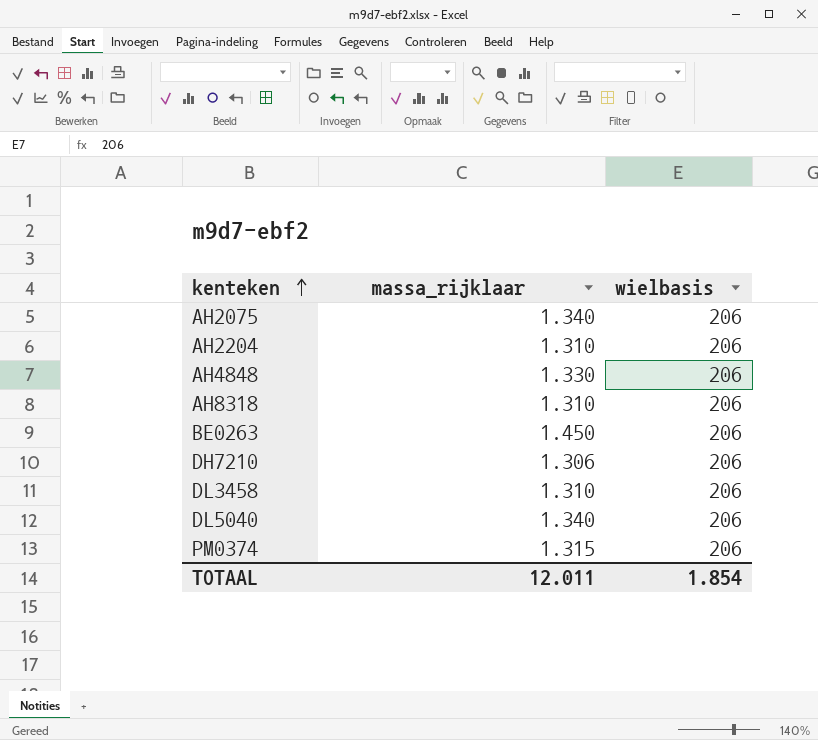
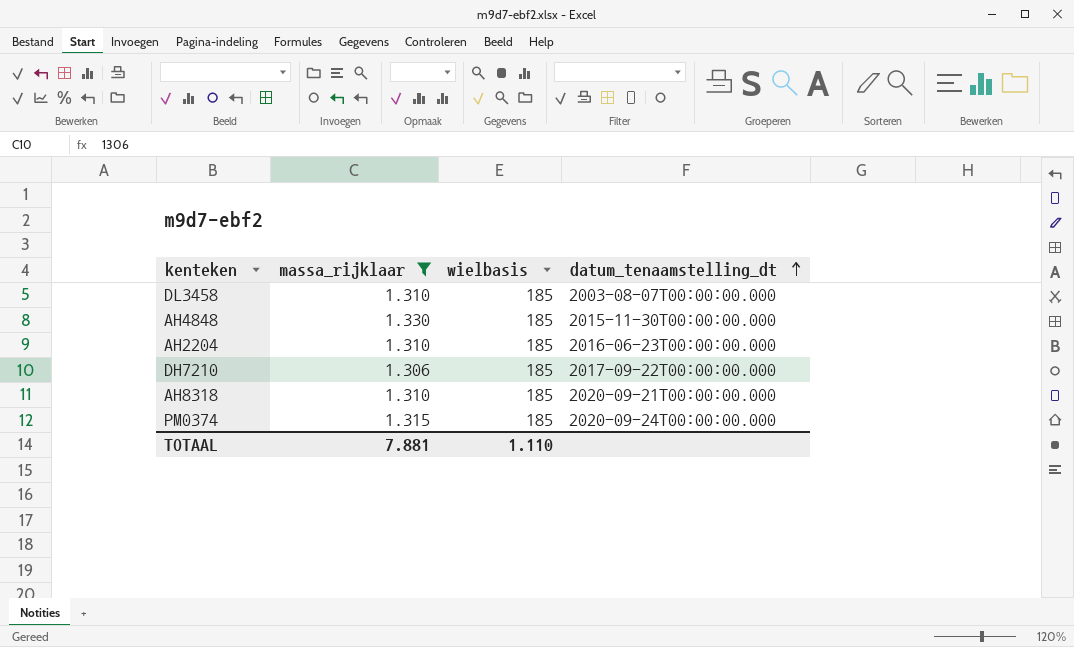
filter: none -> massa_rijklaar <= 1.330
row order: kenteken ascending -> datum_tenaamstelling_dt ascending
column datum_tenaamstelling_dt | position: none -> 4
DL3458 | wielbasis: 206 -> 185
AH4848 | wielbasis: 206 -> 185
AH2204 | wielbasis: 206 -> 185
DH7210 | wielbasis: 206 -> 185
AH8318 | wielbasis: 206 -> 185
PM0374 | wielbasis: 206 -> 185
TOTAAL | massa_rijklaar: 12.011 -> 7.881
TOTAAL | wielbasis: 1.854 -> 1.110

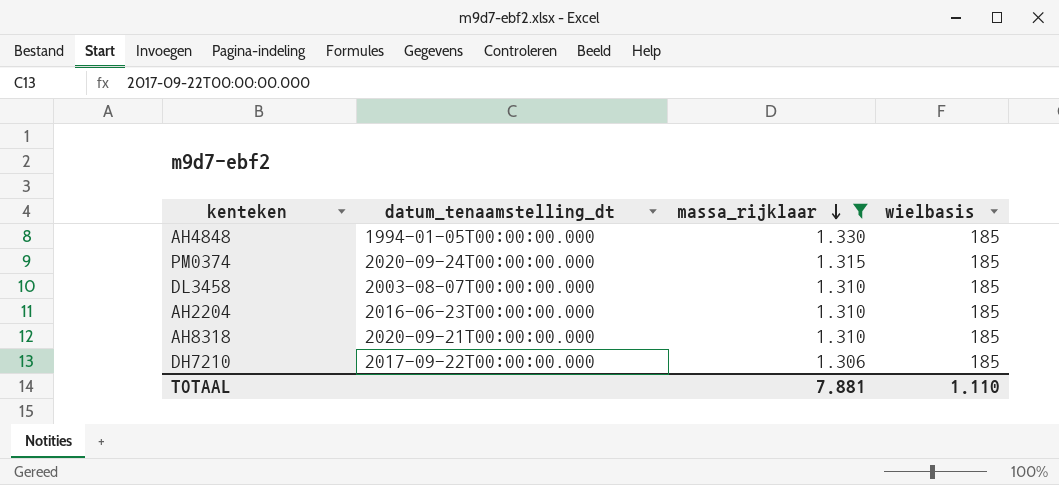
row order: datum_tenaamstelling_dt ascending -> massa_rijklaar descending
column datum_tenaamstelling_dt | position: 4 -> 2
AH4848 | datum_tenaamstelling_dt: 2015-11-30T00:00:00.000 -> 1994-01-05T00:00:00.000

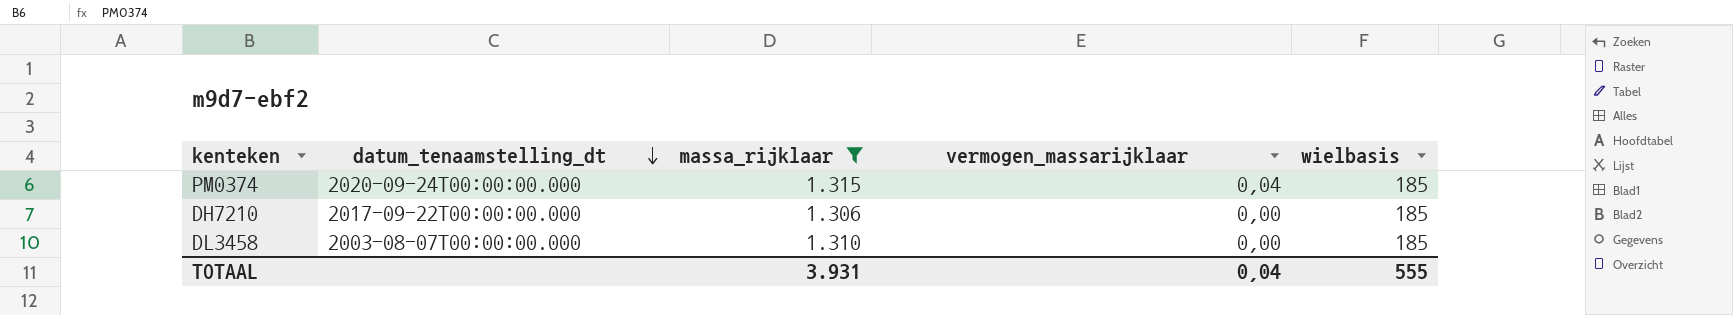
row order: massa_rijklaar descending -> datum_tenaamstelling_dt descending
column vermogen_massarijklaar | position: none -> 4
row AH4848: 1994-01-05T00:00:00.000 | 1.330 | 185 -> none
row AH2204: 2016-06-23T00:00:00.000 | 1.310 | 185 -> none
row AH8318: 2020-09-21T00:00:00.000 | 1.310 | 185 -> none
TOTAAL | massa_rijklaar: 7.881 -> 3.931
TOTAAL | wielbasis: 1.110 -> 555

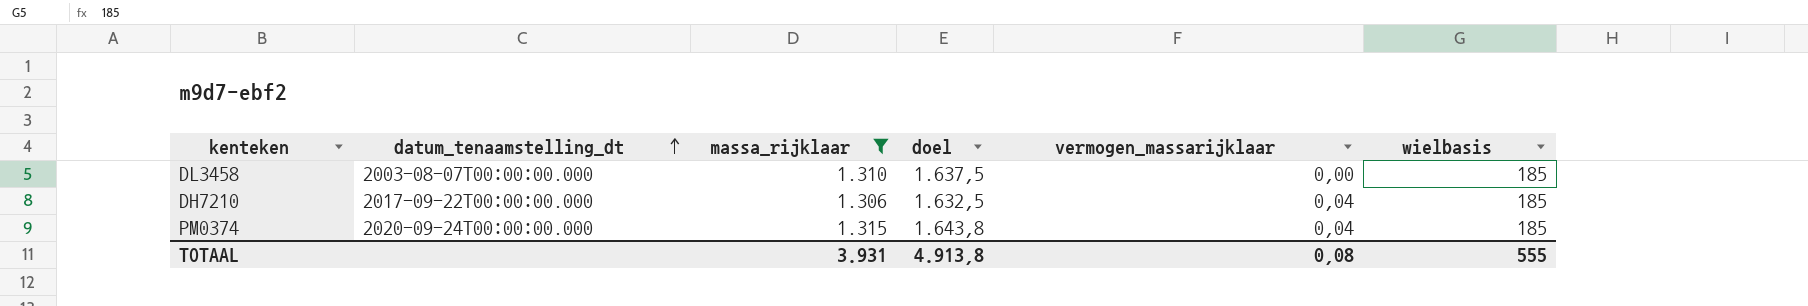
row order: datum_tenaamstelling_dt descending -> datum_tenaamstelling_dt ascending
column doel | formula: none -> [massa_rijklaar] * 1,25
DH7210 | vermogen_massarijklaar: 0,00 -> 0,04
TOTAAL | vermogen_massarijklaar: 0,04 -> 0,08

